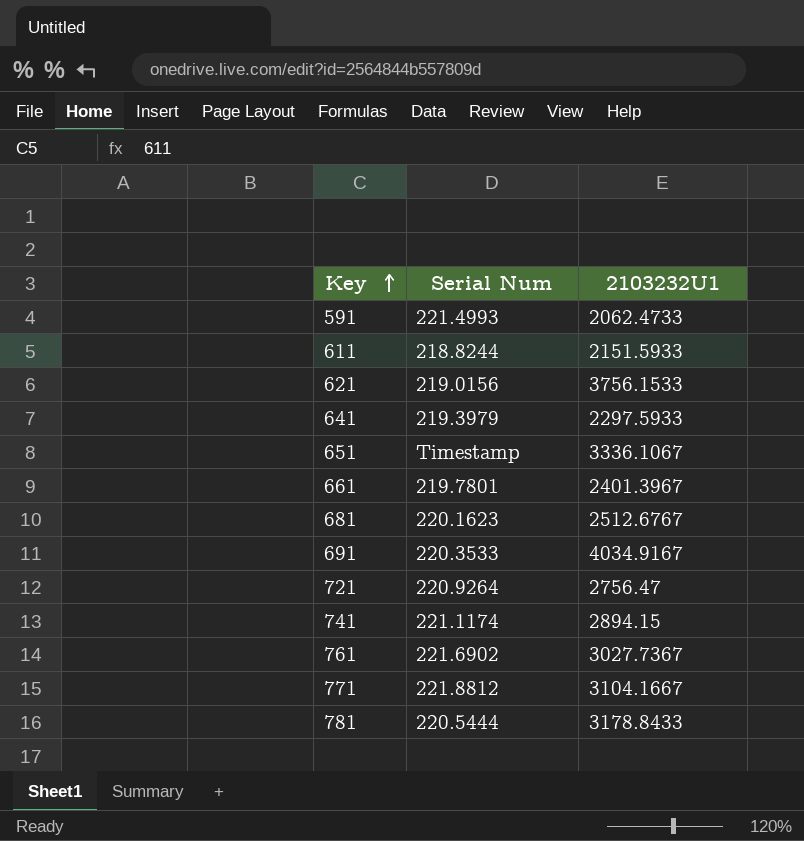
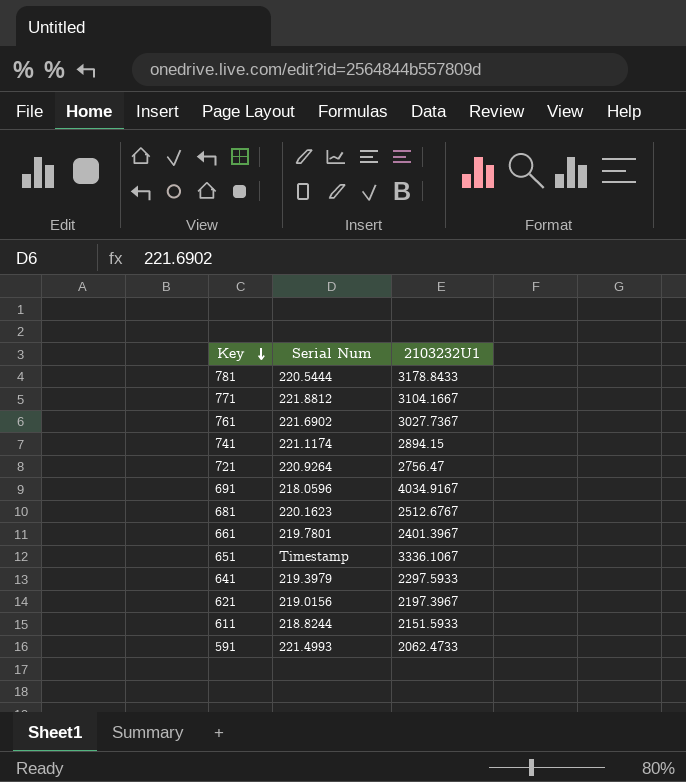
row order: Key ascending -> Key descending
691 | Serial Num: 220.3533 -> 218.0596
621 | 2103232U1: 3756.1533 -> 2197.3967

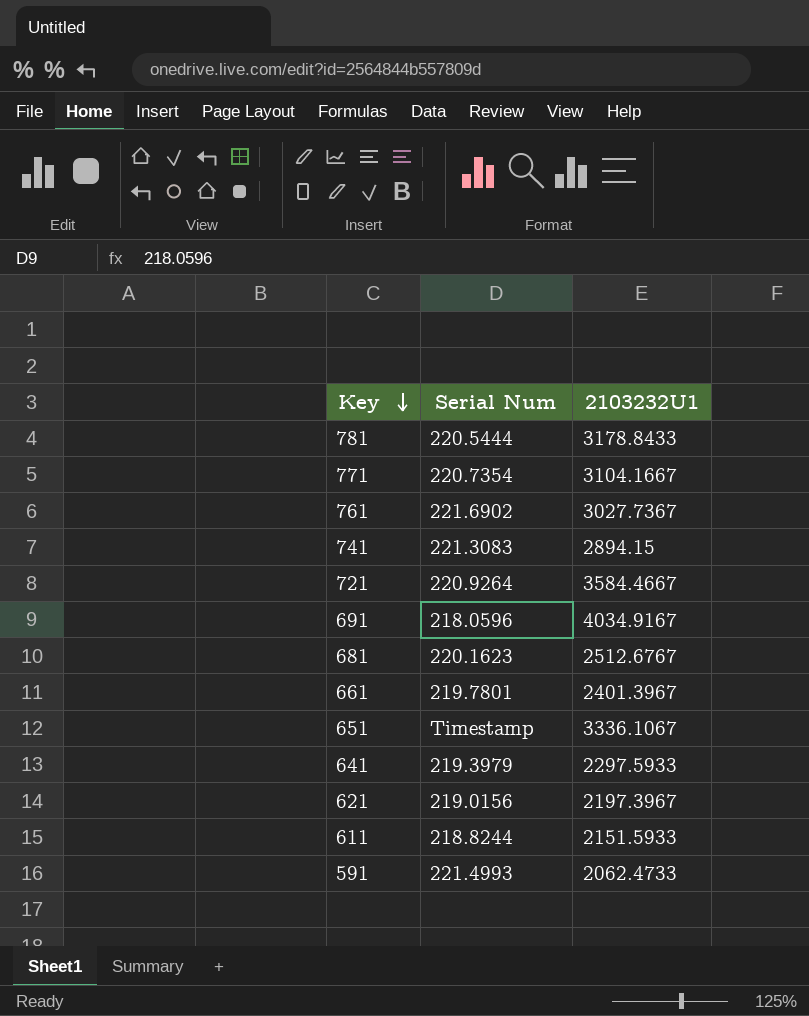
771 | Serial Num: 221.8812 -> 220.7354
741 | Serial Num: 221.1174 -> 221.3083
721 | 2103232U1: 2756.47 -> 3584.4667

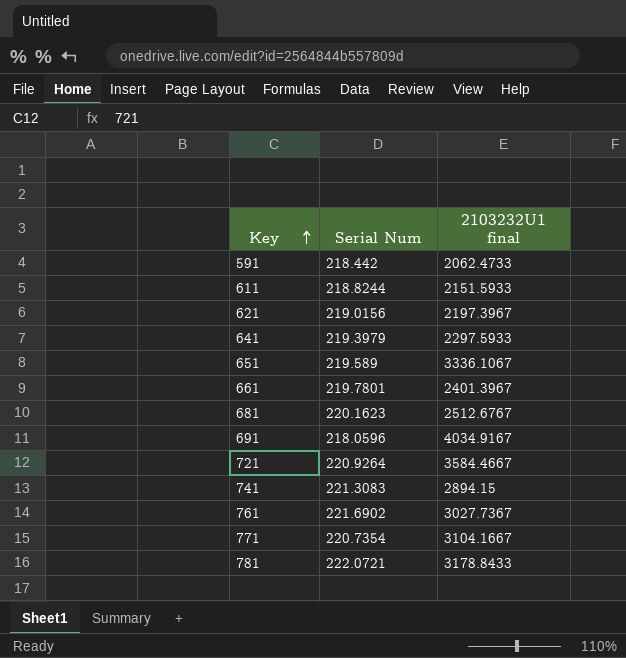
row order: Key descending -> Key ascending
column name: 2103232U1 -> 2103232U1 final
591 | Serial Num: 221.4993 -> 218.442
651 | Serial Num: Timestamp -> 219.589
781 | Serial Num: 220.5444 -> 222.0721

